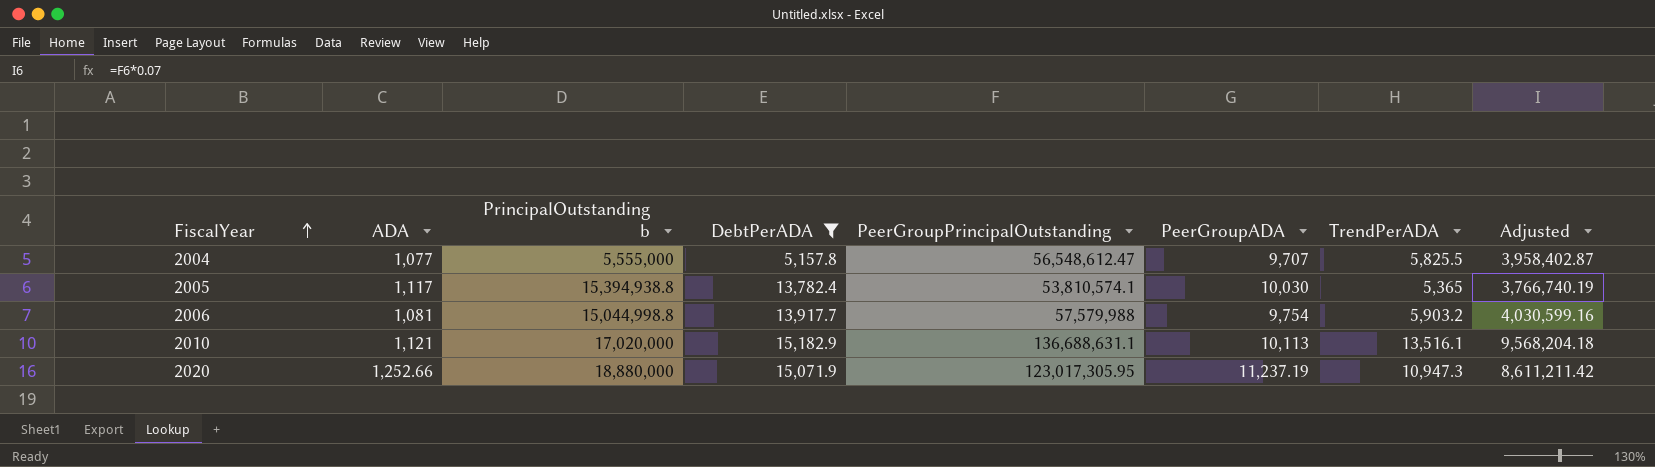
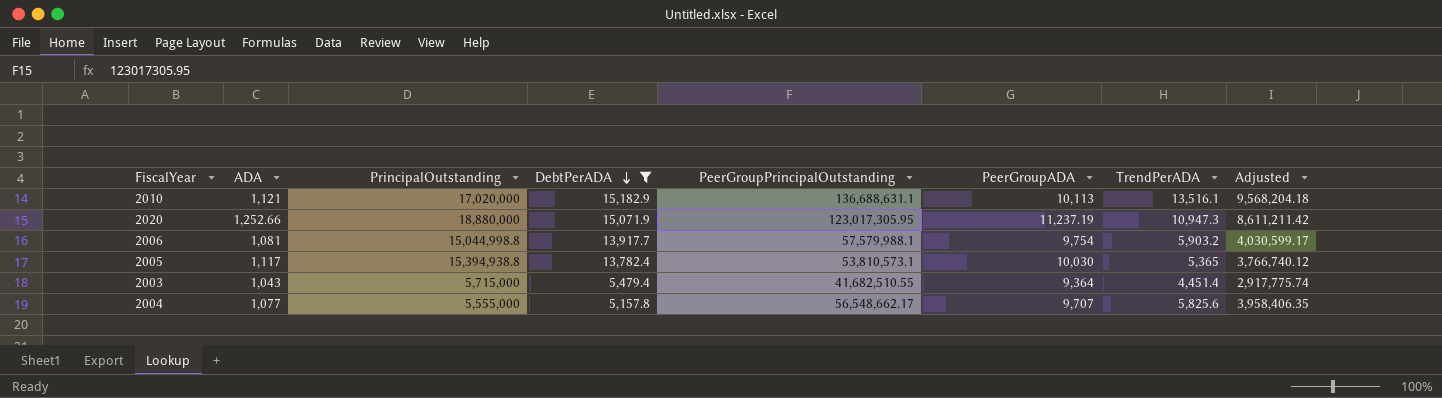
row order: FiscalYear ascending -> DebtPerADA descending
column name: PrincipalOutstanding b -> PrincipalOutstanding
2006 | PeerGroupPrincipalOutstanding: 57,579,988 -> 57,579,988.1
2006 | Adjusted: 4,030,599.16 -> 4,030,599.17
2005 | PeerGroupPrincipalOutstanding: 53,810,574.1 -> 53,810,573.1
2005 | Adjusted: 3,766,740.19 -> 3,766,740.12
row 2003: none -> 1,043 | 5,715,000 | 5,479.4 | 41,682,510.55 | 9,364 | 4,451.4 | 2,917,775.74
2004 | PeerGroupPrincipalOutstanding: 56,548,612.47 -> 56,548,662.17
2004 | TrendPerADA: 5,825.5 -> 5,825.6
2004 | Adjusted: 3,958,402.87 -> 3,958,406.35

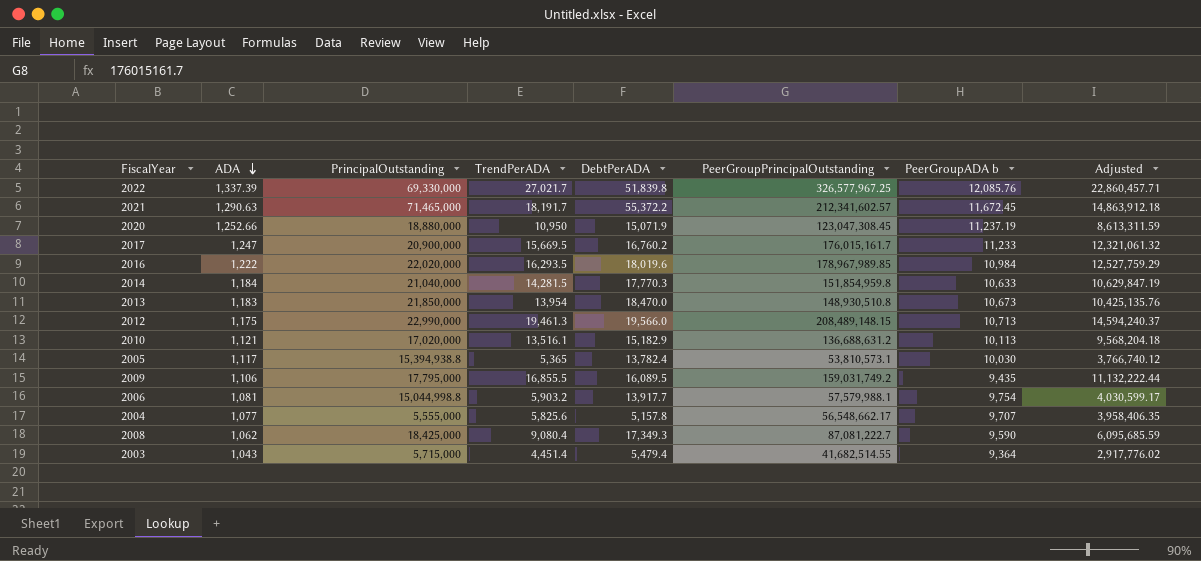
filter: DebtPerADA <= 15,182.9 -> none
row order: DebtPerADA descending -> ADA descending
column TrendPerADA | position: 7 -> 4
column name: PeerGroupADA -> PeerGroupADA b
2020 | TrendPerADA: 10,947.3 -> 10,950
2020 | PeerGroupPrincipalOutstanding: 123,017,305.95 -> 123,047,308.45
2020 | Adjusted: 8,611,211.42 -> 8,613,311.59
2010 | PeerGroupPrincipalOutstanding: 136,688,631.1 -> 136,688,631.2
2003 | PeerGroupPrincipalOutstanding: 41,682,510.55 -> 41,682,514.55
2003 | Adjusted: 2,917,775.74 -> 2,917,776.02

